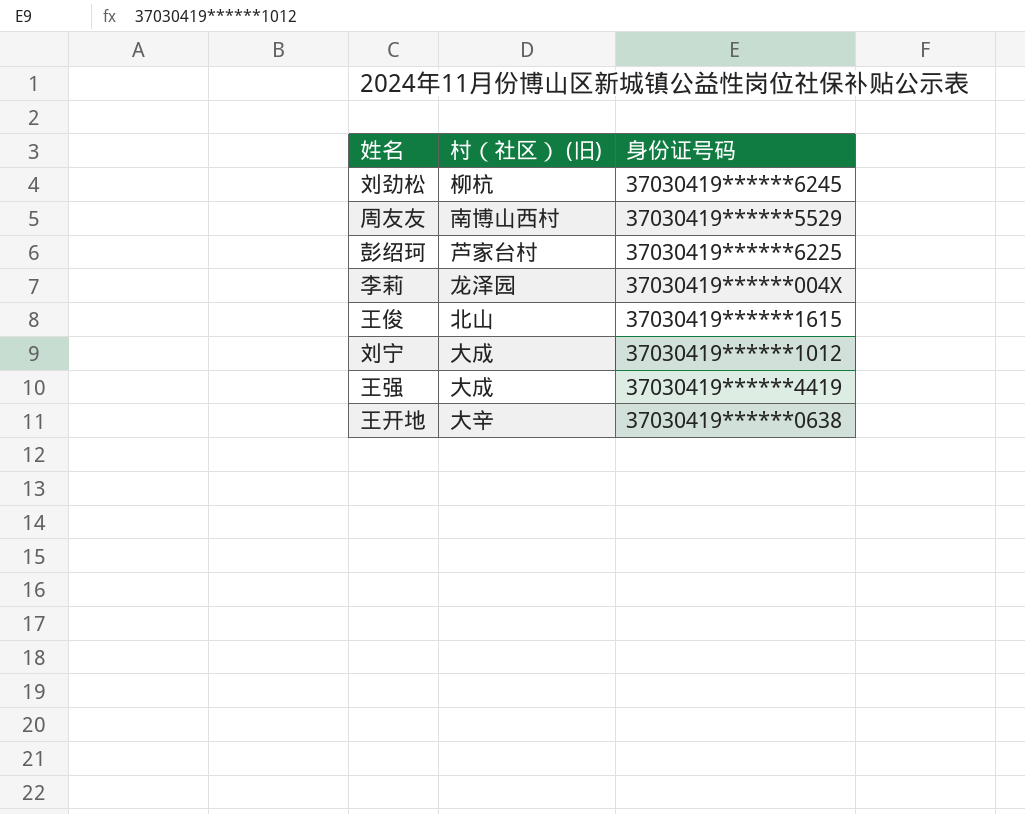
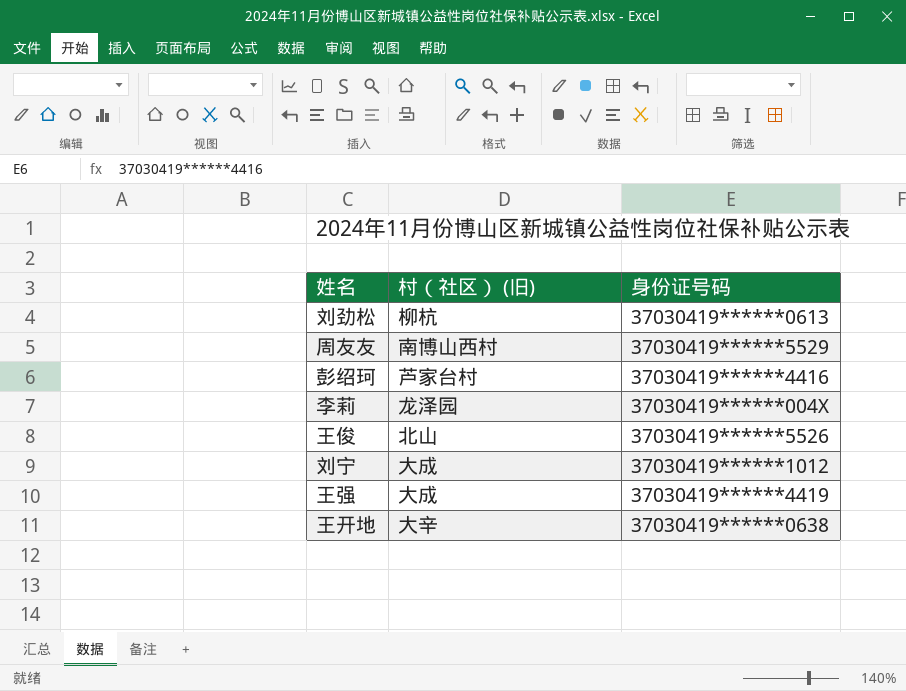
刘劲松 | 身份证号码: 37030419******6245 -> 37030419******0613
彭绍珂 | 身份证号码: 37030419******6225 -> 37030419******4416
王俊 | 身份证号码: 37030419******1615 -> 37030419******5526

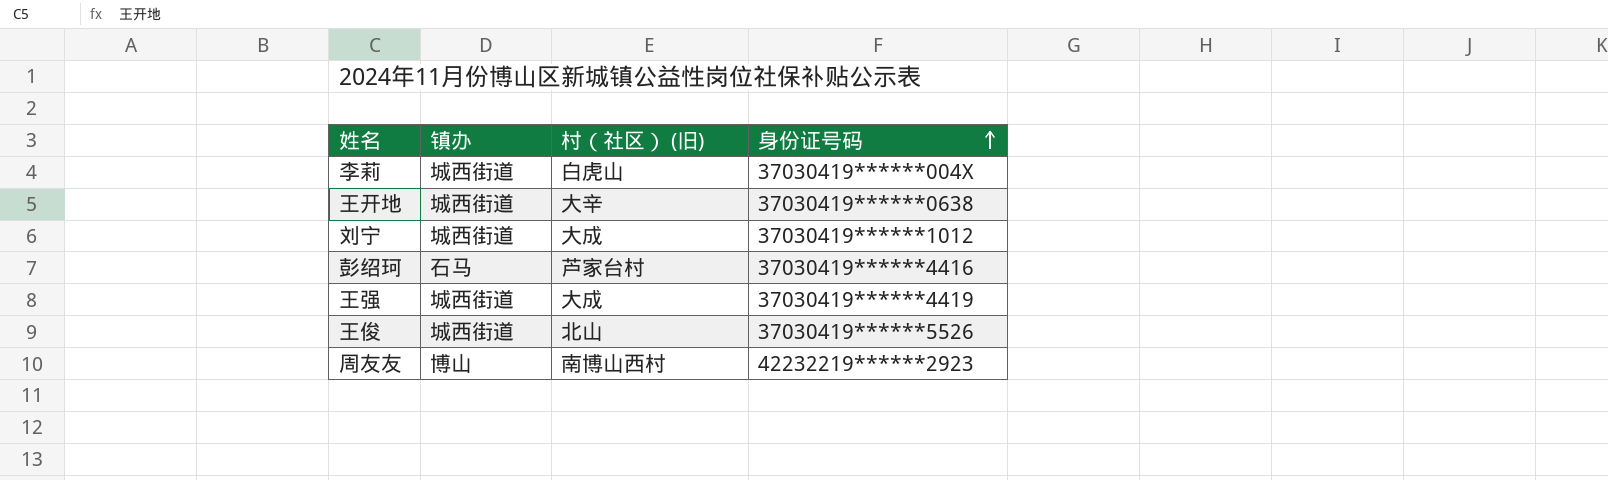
row order: none -> 身份证号码 ascending
column 镇办 | position: none -> 2
row 刘劲松: 柳杭 | 37030419******0613 -> none
李莉 | 村（社区） (旧): 龙泽园 -> 白虎山
周友友 | 身份证号码: 37030419******5529 -> 42232219******2923

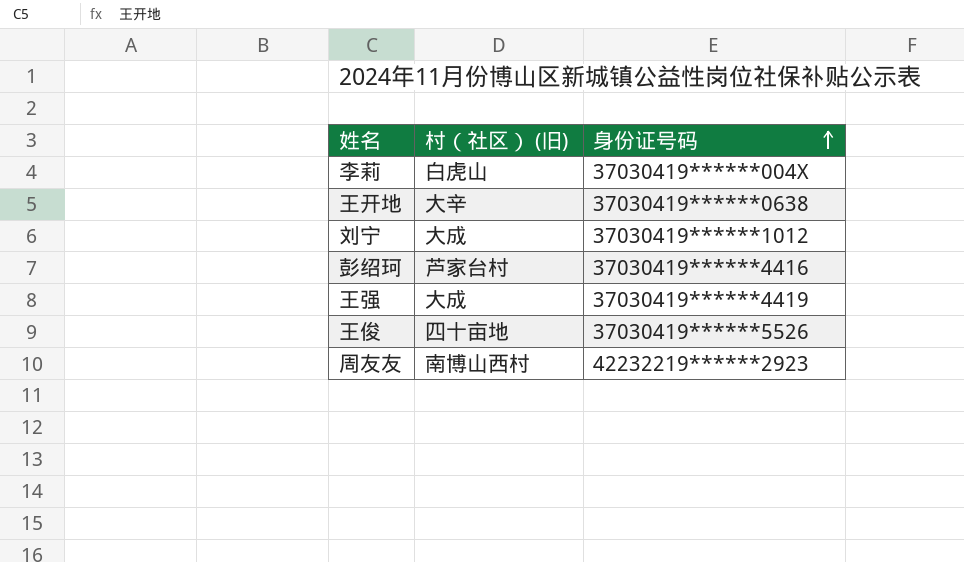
column 镇办 | position: 2 -> none
王俊 | 村（社区） (旧): 北山 -> 四十亩地

